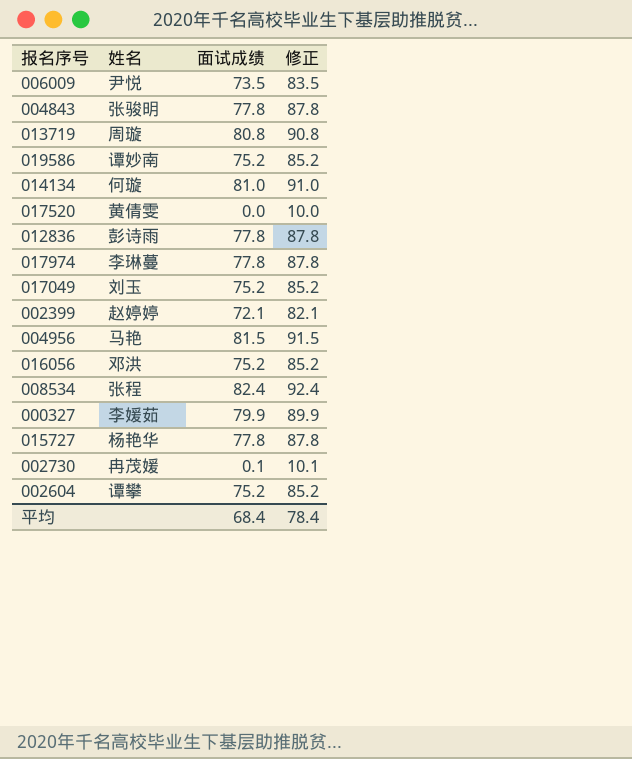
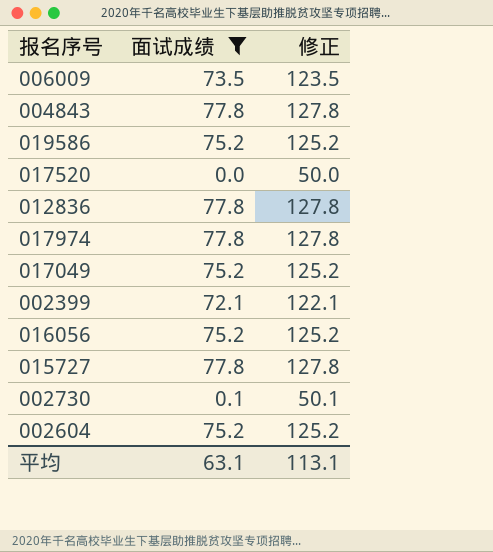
filter: none -> 面试成绩 <= 77.8
column 姓名 | position: 2 -> none
column 修正 | formula: [面试成绩] + 10 -> [面试成绩] + 50
平均 | 面试成绩: 68.4 -> 63.1
平均 | 修正: 78.4 -> 113.1

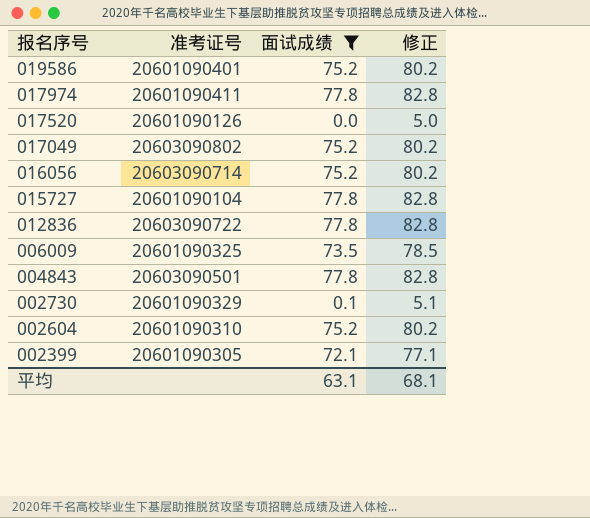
row order: none -> 报名序号 descending
column 准考证号 | position: none -> 2
column 修正 | formula: [面试成绩] + 50 -> [面试成绩] + 5
平均 | 修正: 113.1 -> 68.1

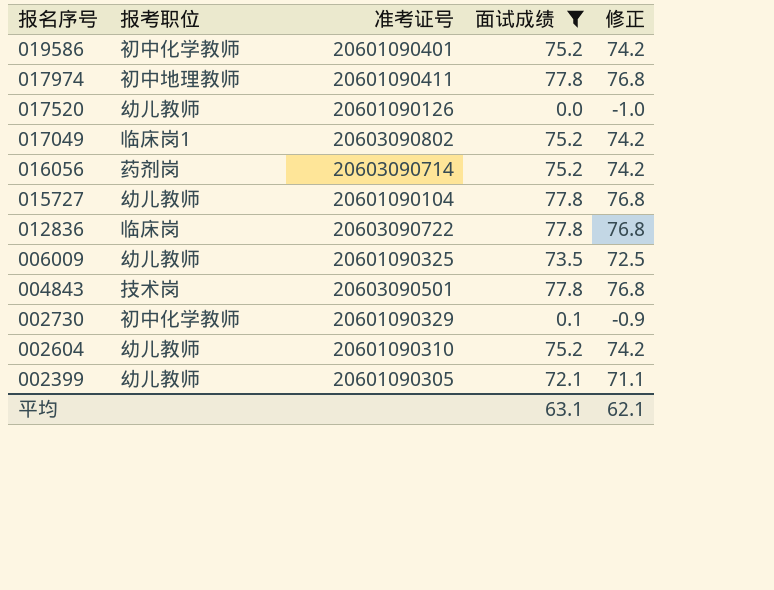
column 报考职位 | position: none -> 2
column 修正 | formula: [面试成绩] + 5 -> [面试成绩] - 1
平均 | 修正: 68.1 -> 62.1

